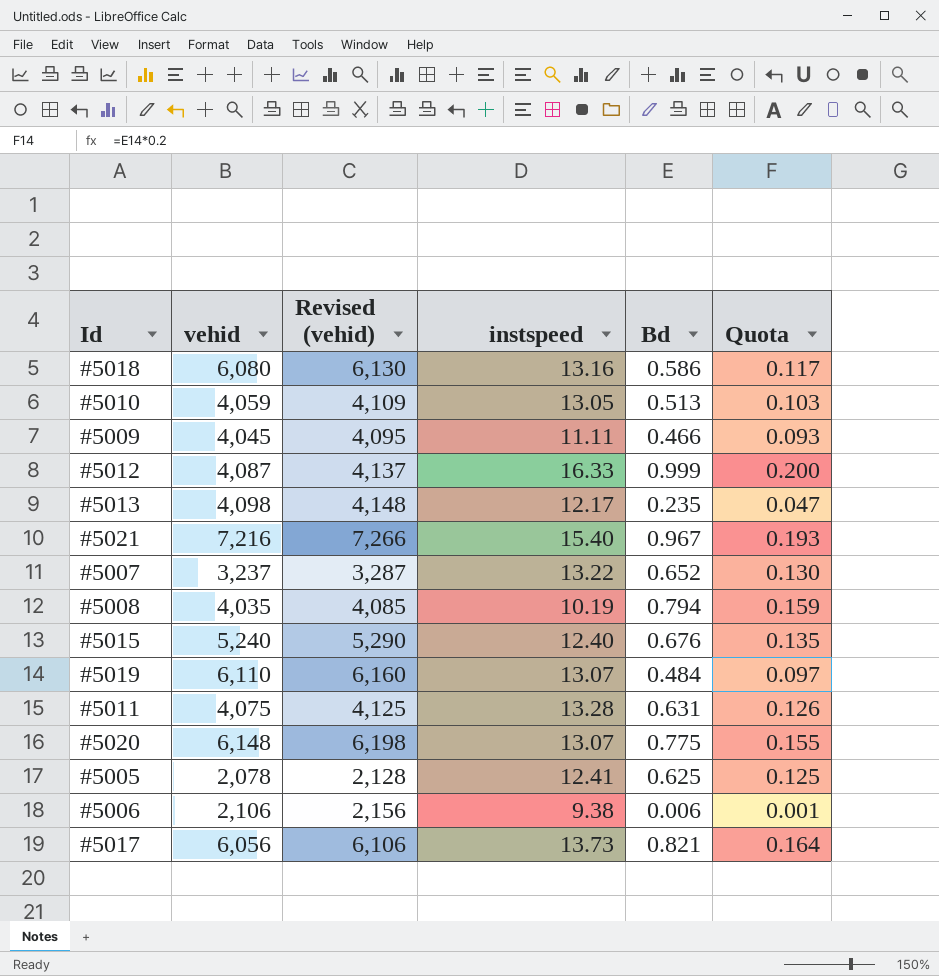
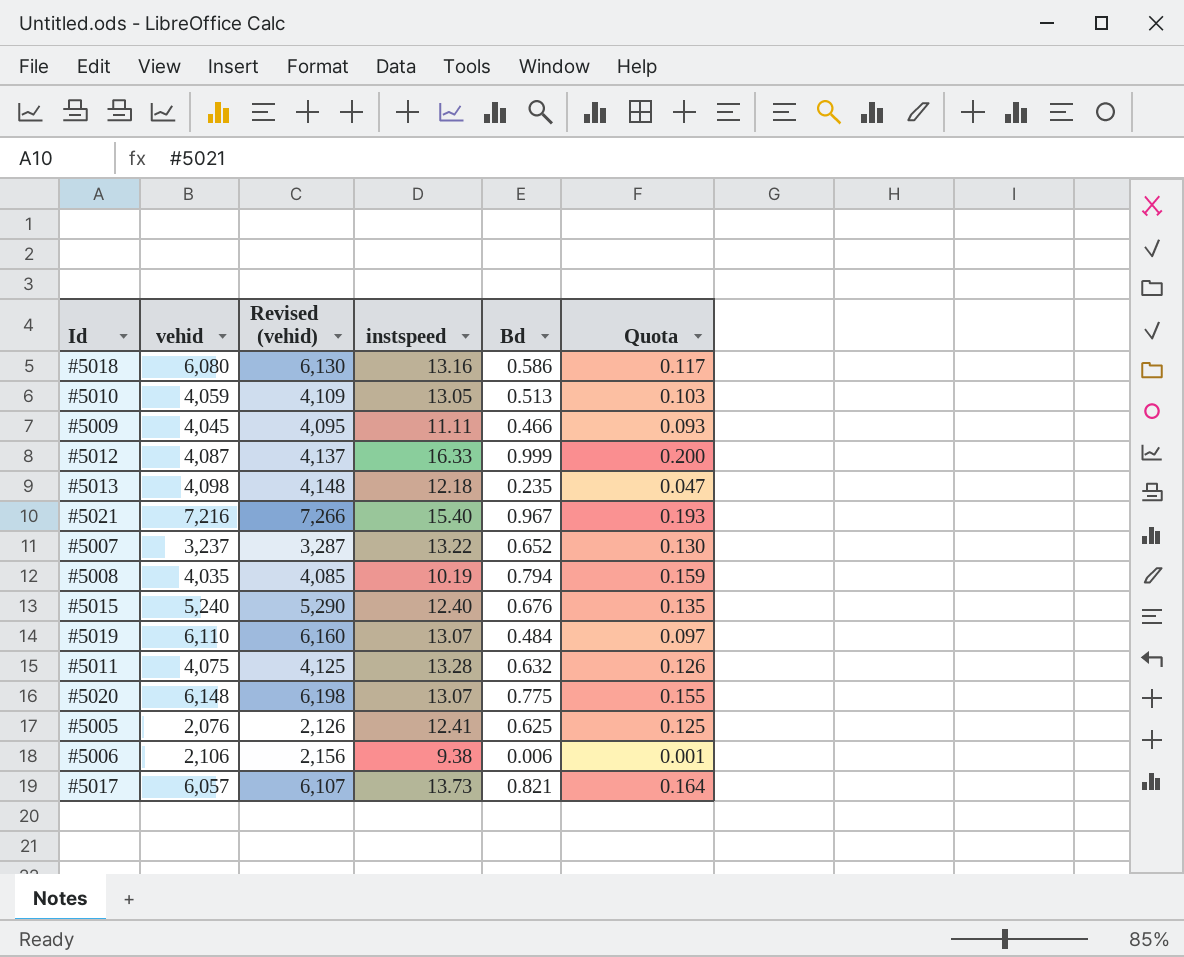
#5013 | instspeed: 12.17 -> 12.18
#5011 | Bd: 0.631 -> 0.632
#5005 | vehid: 2,078 -> 2,076
#5005 | Revised (vehid): 2,128 -> 2,126
#5017 | vehid: 6,056 -> 6,057
#5017 | Revised (vehid): 6,106 -> 6,107

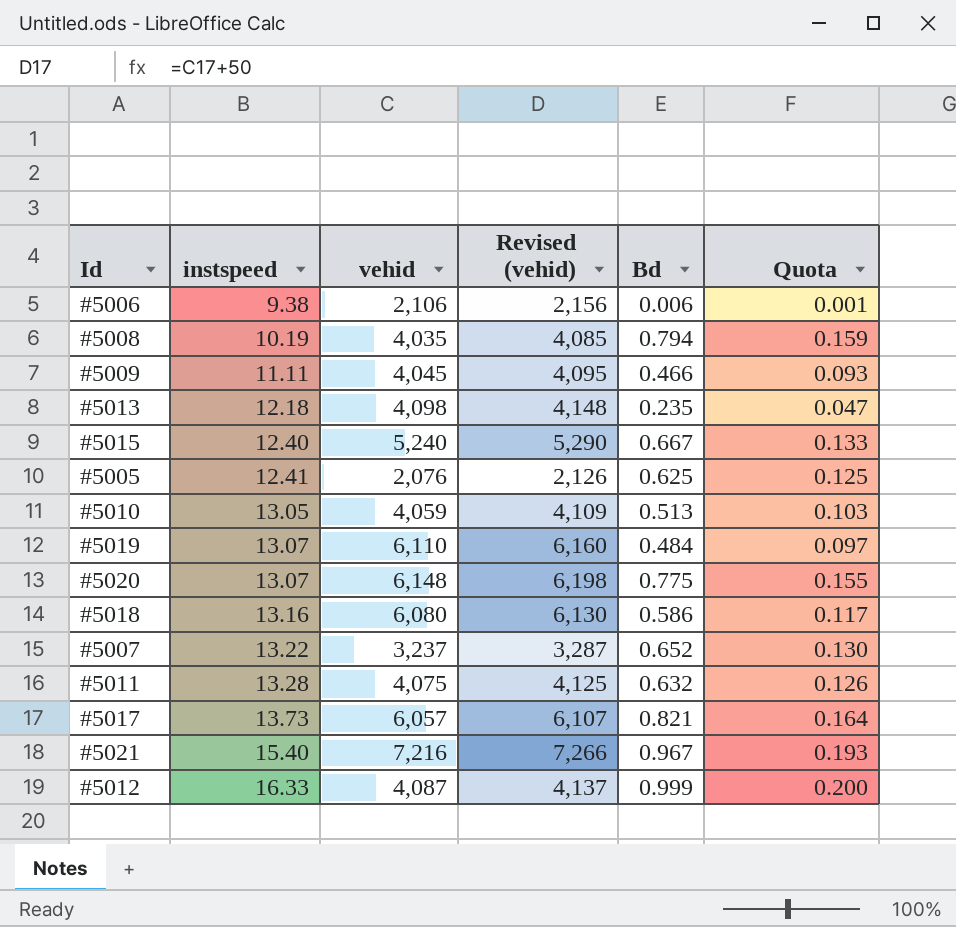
row order: none -> instspeed ascending
column instspeed | position: 4 -> 2
#5015 | Bd: 0.676 -> 0.667
#5015 | Quota: 0.135 -> 0.133

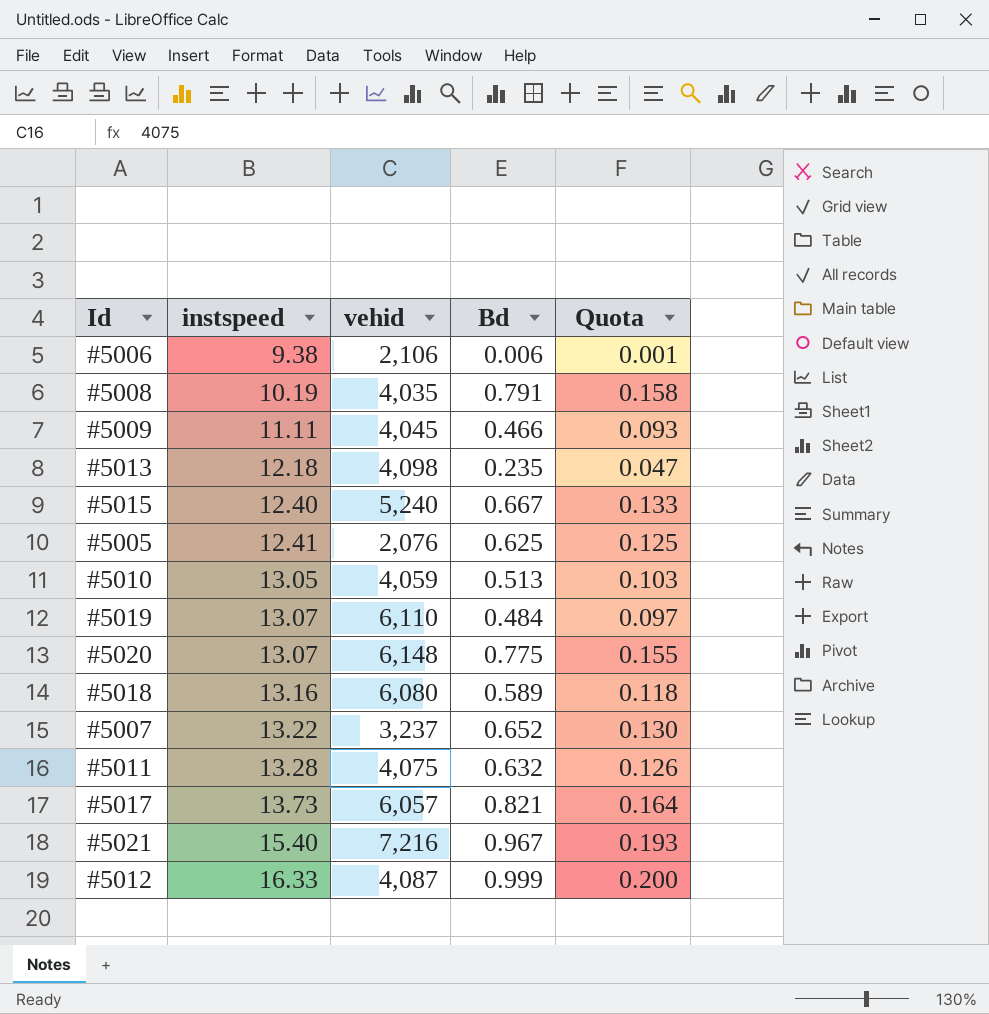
column Revised (vehid) | formula: [vehid] + 50 -> none
#5008 | Bd: 0.794 -> 0.791
#5008 | Quota: 0.159 -> 0.158
#5018 | Bd: 0.586 -> 0.589
#5018 | Quota: 0.117 -> 0.118

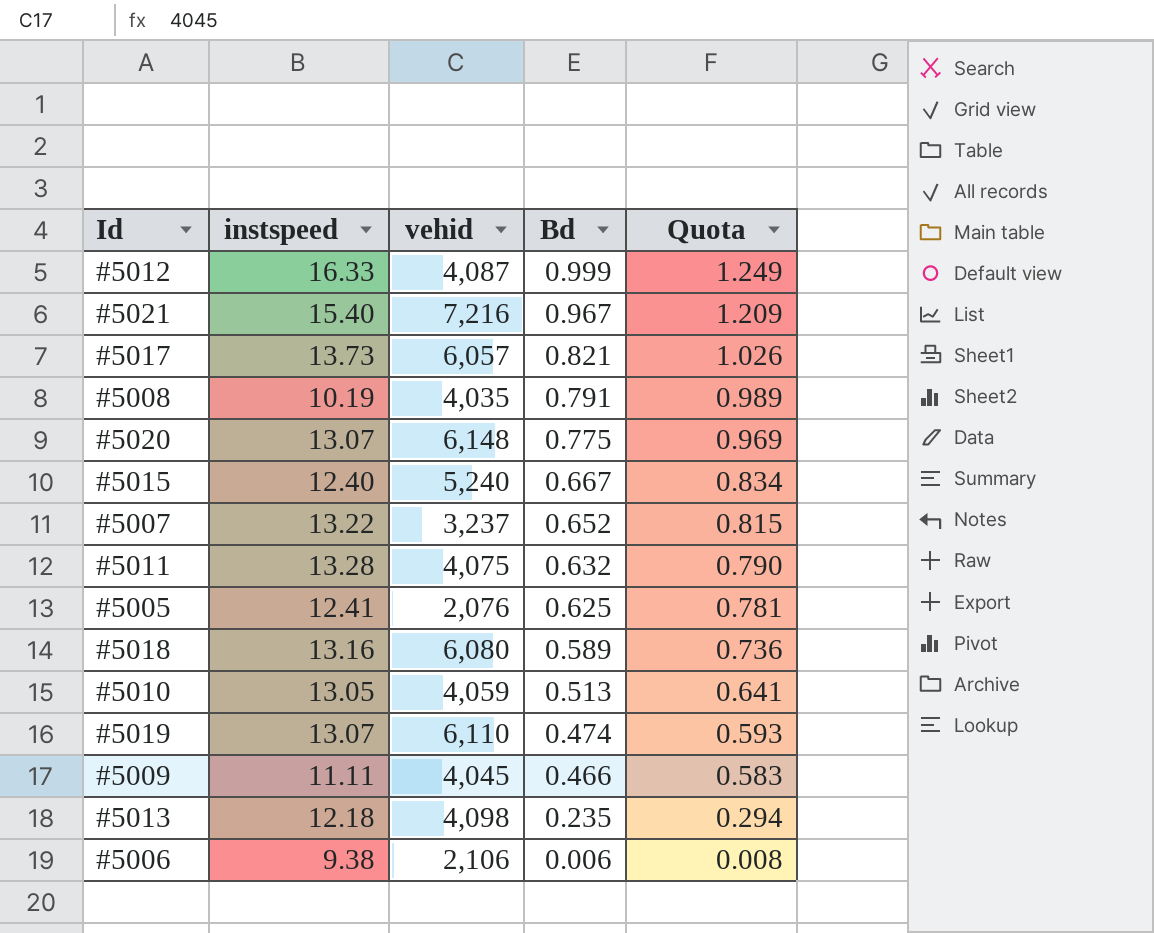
row order: instspeed ascending -> Bd descending
column Quota | formula: [Bd] * 0.2 -> [Bd] * 1.25
#5019 | Bd: 0.484 -> 0.474

